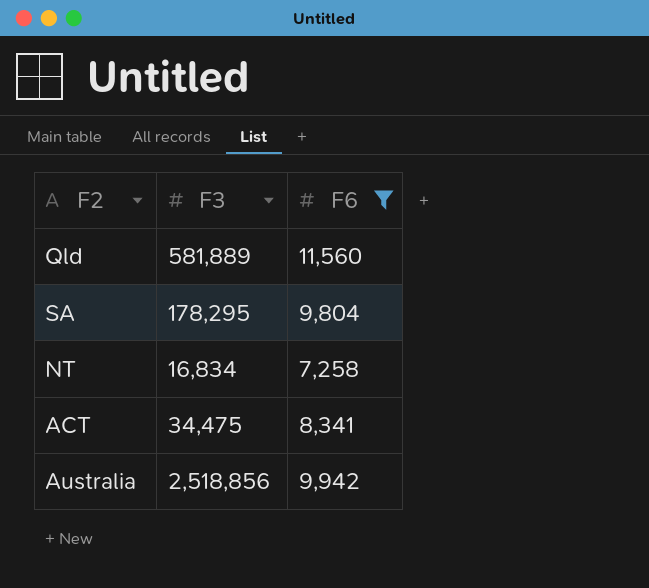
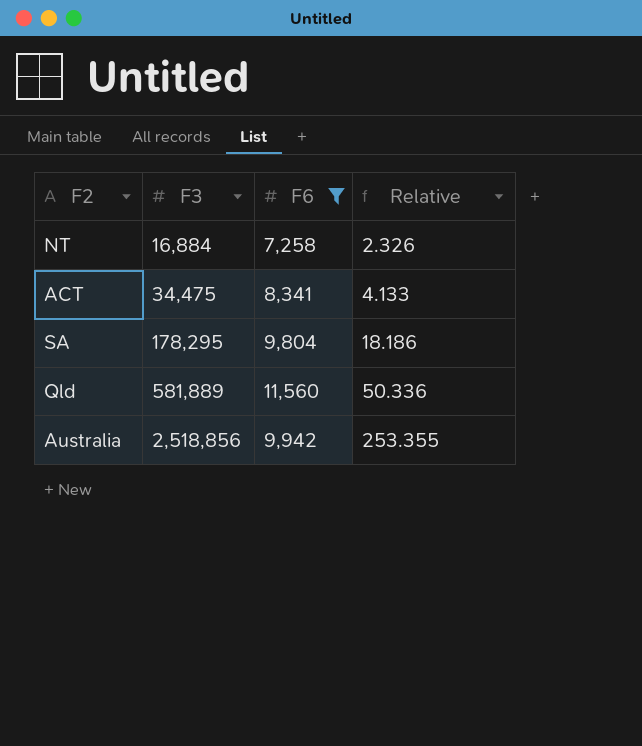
row order: none -> F3 ascending
column Relative | formula: none -> [F3] / [F6]
NT | F3: 16,834 -> 16,884

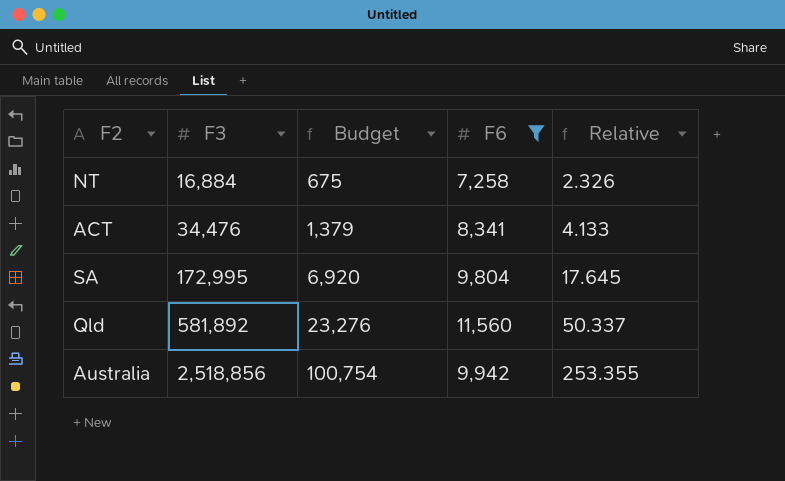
column Budget | formula: none -> [F3] * 0.04
ACT | F3: 34,475 -> 34,476
SA | F3: 178,295 -> 172,995
SA | Relative: 18.186 -> 17.645
Qld | F3: 581,889 -> 581,892
Qld | Relative: 50.336 -> 50.337

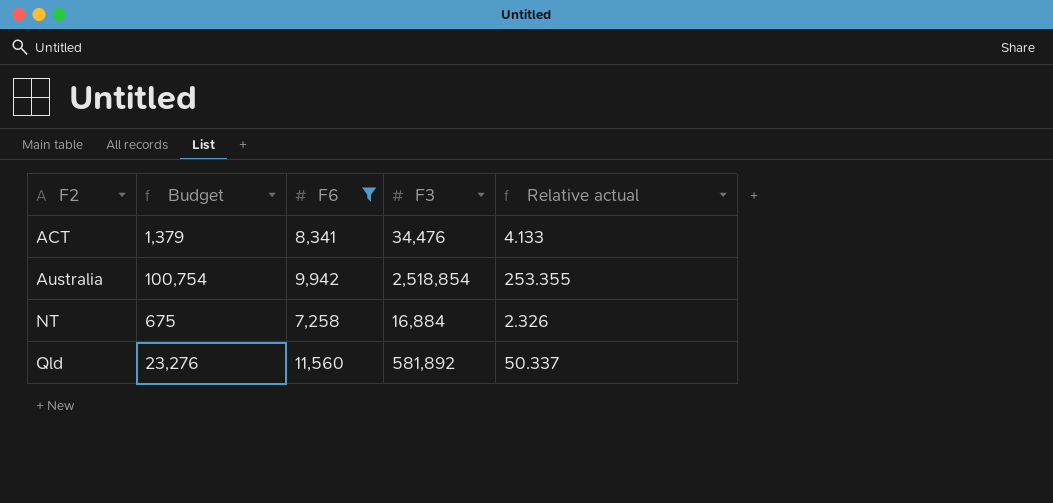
row order: F3 ascending -> F2 ascending
column F3 | position: 2 -> 4
column name: Relative -> Relative actual
row SA: 172,995 | 6,920 | 9,804 | 17.645 -> none
Australia | F3: 2,518,856 -> 2,518,854

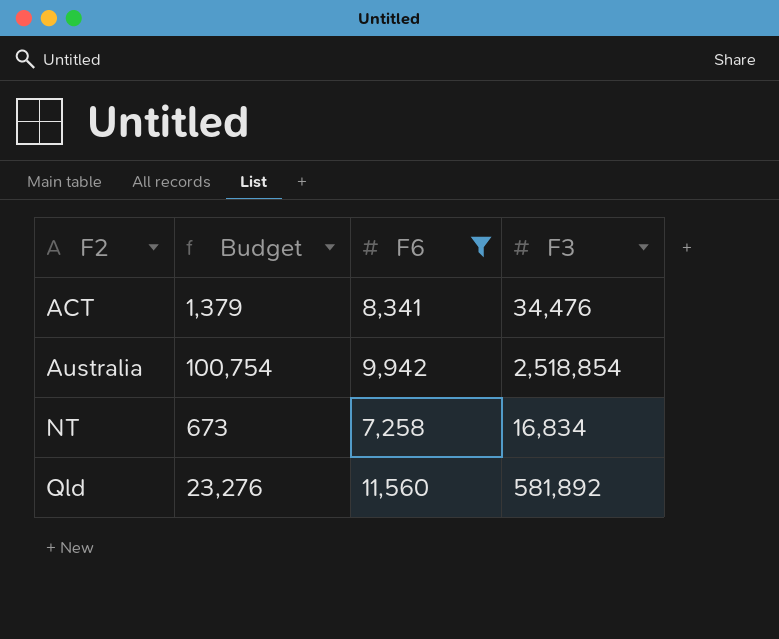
column Relative actual | formula: [F3] / [F6] -> none
NT | Budget: 675 -> 673
NT | F3: 16,884 -> 16,834

